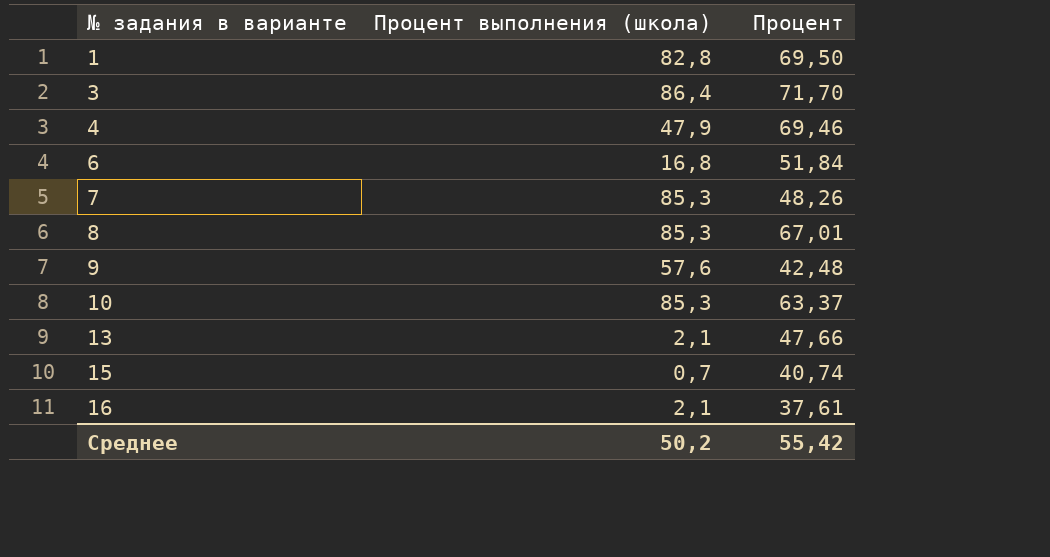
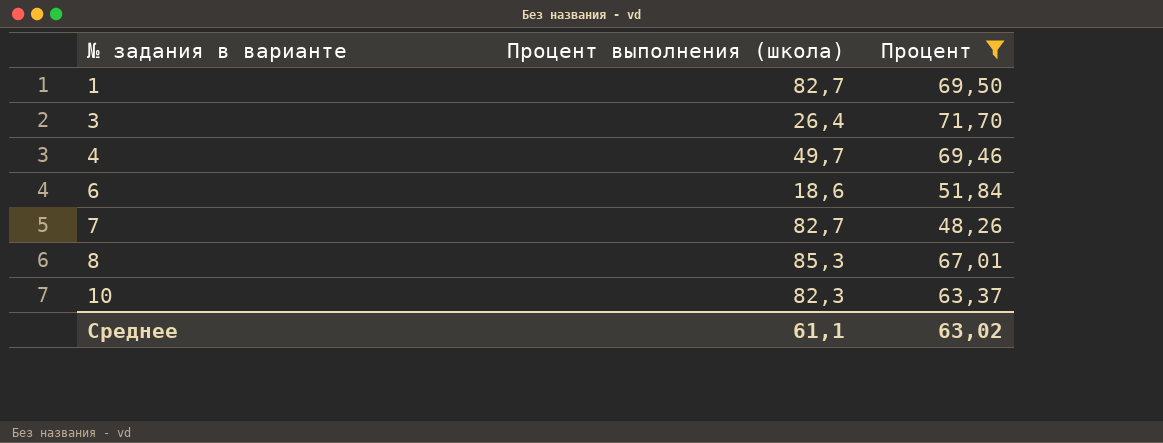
filter: none -> Процент >= 48,26
1 | Процент выполнения (школа): 82,8 -> 82,7
3 | Процент выполнения (школа): 86,4 -> 26,4
4 | Процент выполнения (школа): 47,9 -> 49,7
6 | Процент выполнения (школа): 16,8 -> 18,6
7 | Процент выполнения (школа): 85,3 -> 82,7
10 | Процент выполнения (школа): 85,3 -> 82,3
Среднее | Процент выполнения (школа): 50,2 -> 61,1
Среднее | Процент: 55,42 -> 63,02

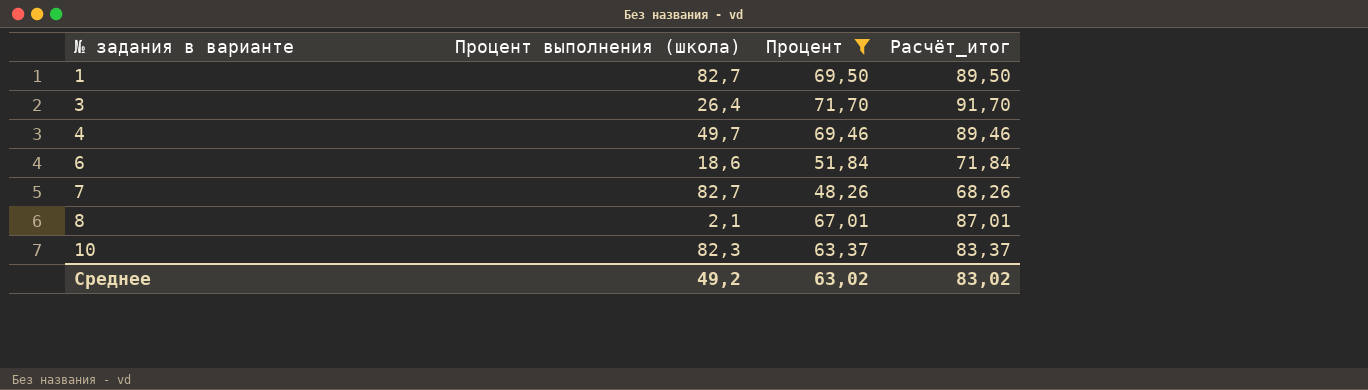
column Расчёт_итог | formula: none -> [Процент] + 20
8 | Процент выполнения (школа): 85,3 -> 2,1
Среднее | Процент выполнения (школа): 61,1 -> 49,2

